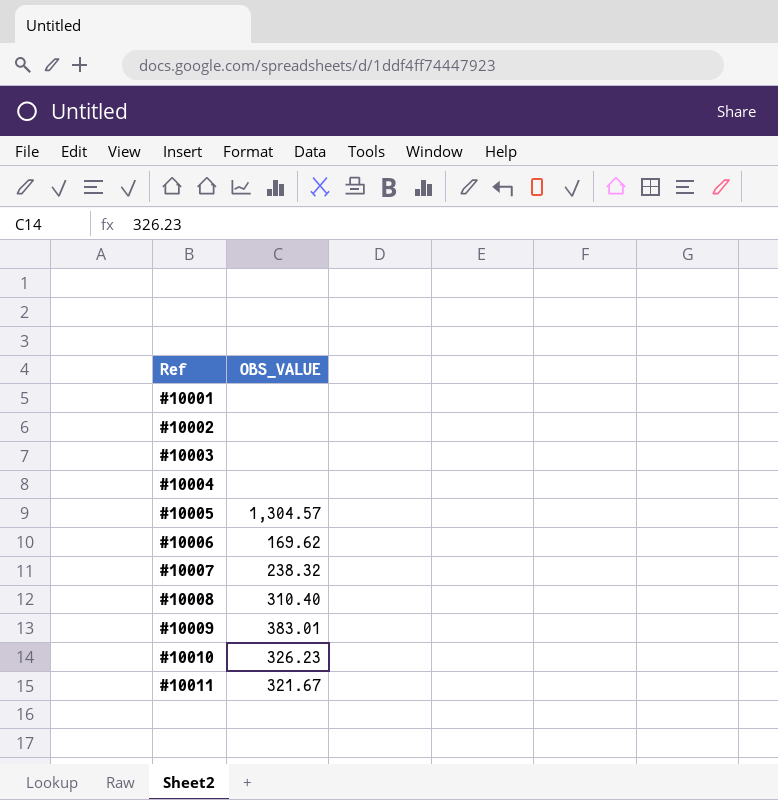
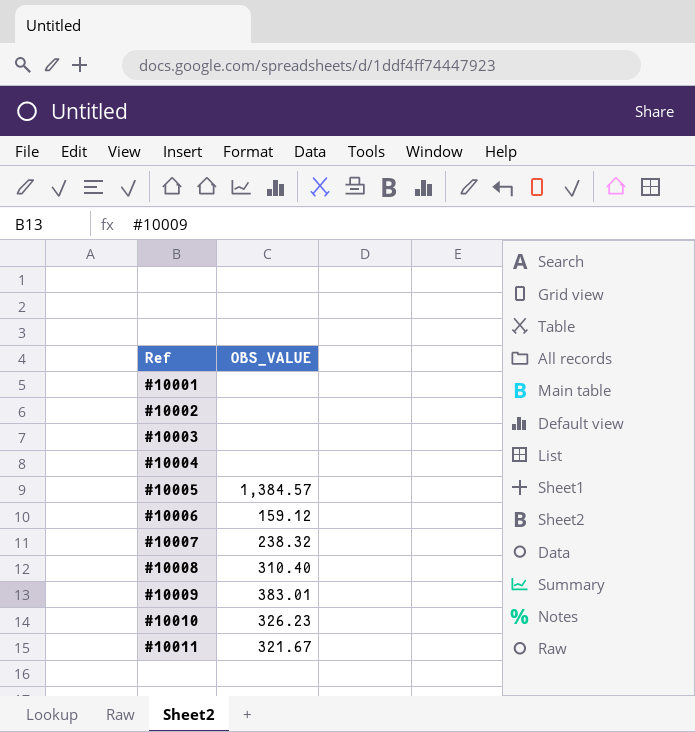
#10005 | OBS_VALUE: 1,304.57 -> 1,384.57
#10006 | OBS_VALUE: 169.62 -> 159.12

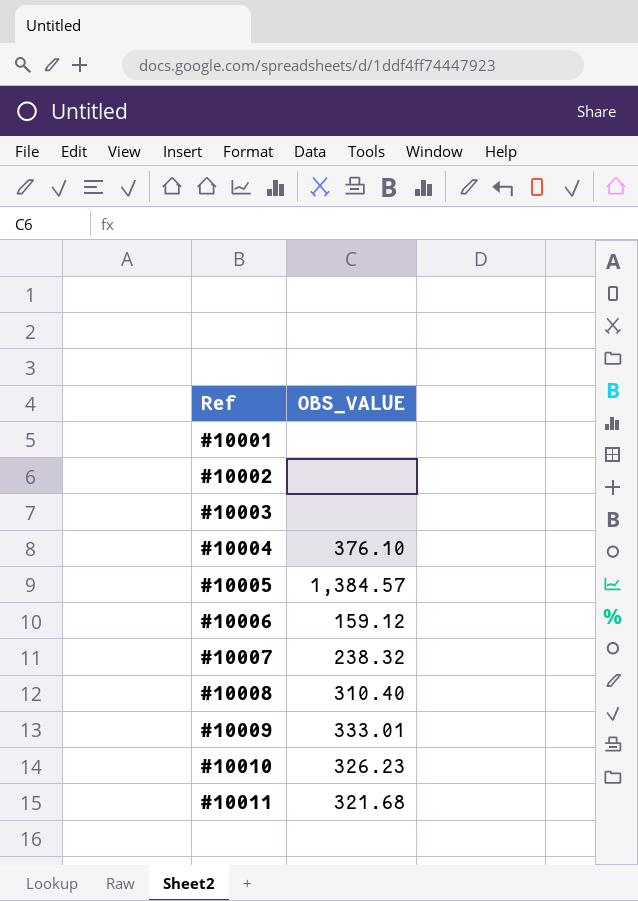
#10004 | OBS_VALUE: none -> 376.10
#10009 | OBS_VALUE: 383.01 -> 333.01
#10011 | OBS_VALUE: 321.67 -> 321.68

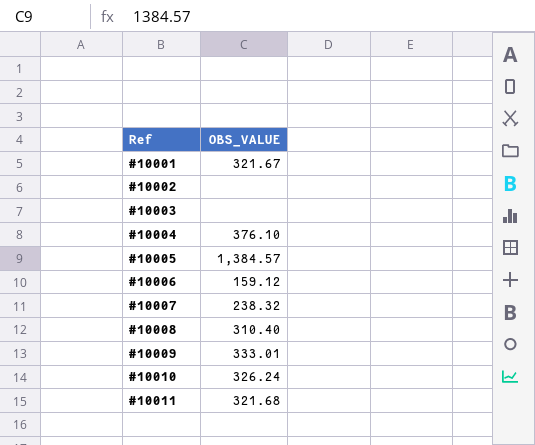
#10001 | OBS_VALUE: none -> 321.67
#10010 | OBS_VALUE: 326.23 -> 326.24

